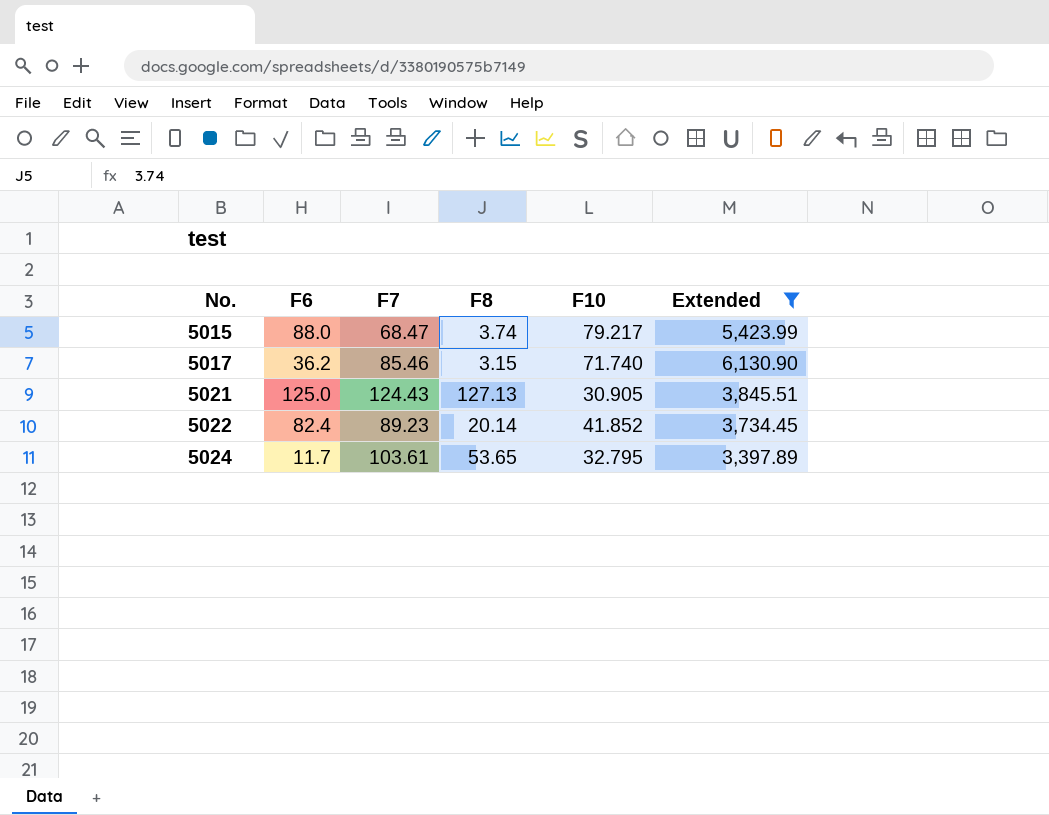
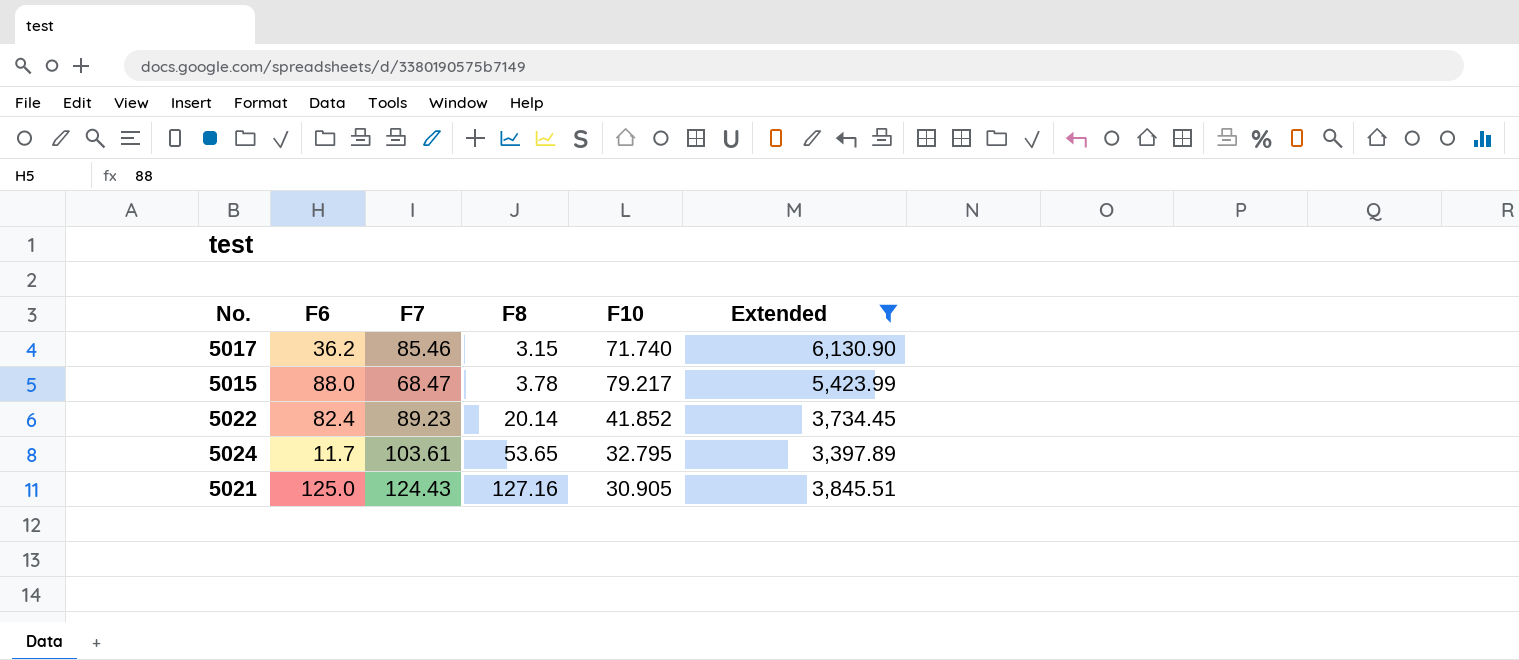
row order: No. ascending -> F8 ascending
5015 | F8: 3.74 -> 3.78
5021 | F8: 127.13 -> 127.16

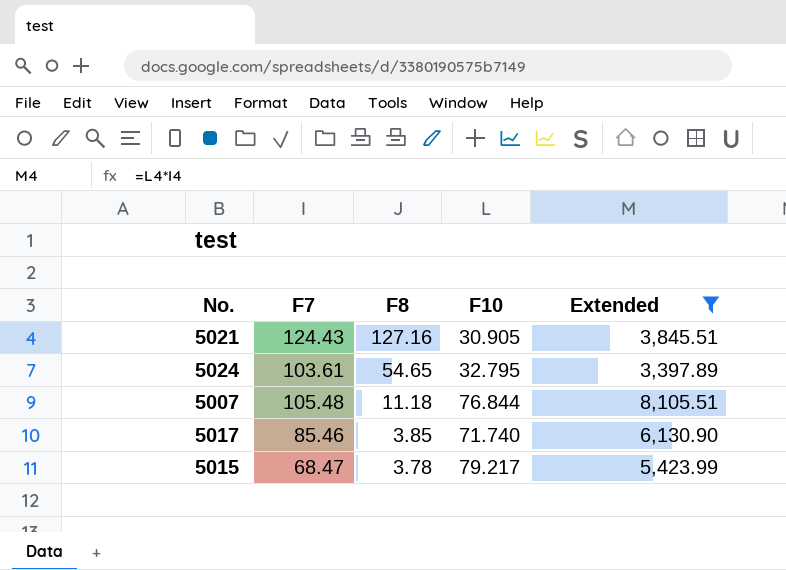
row order: F8 ascending -> F8 descending
column F6 | position: 2 -> none
row 5022: 82.4 | 89.23 | 20.14 | 41.852 | 3,734.45 -> none
5024 | F8: 53.65 -> 54.65
row 5007: none -> 105.48 | 11.18 | 76.844 | 8,105.51
5017 | F8: 3.15 -> 3.85

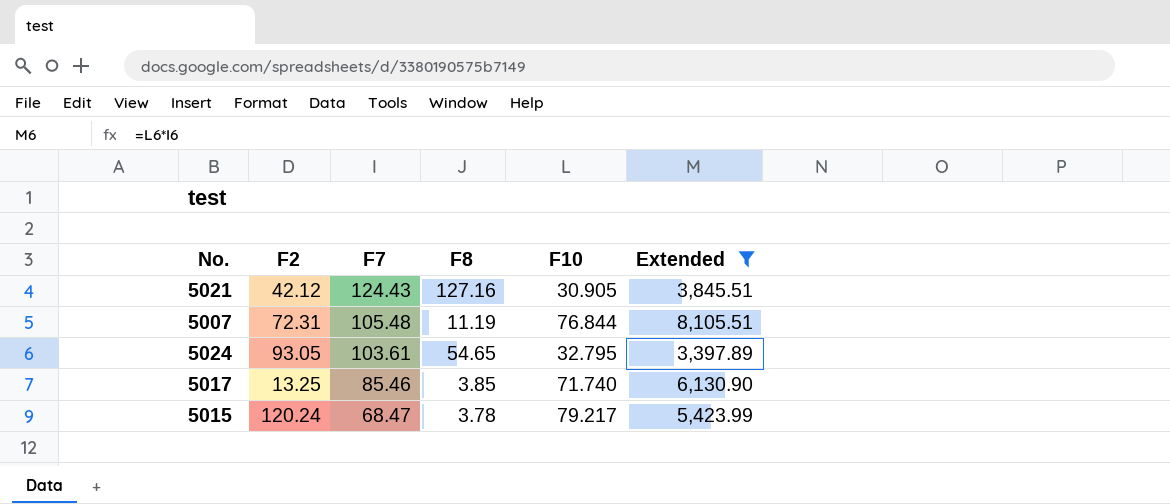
row order: F8 descending -> F7 descending
column F2 | position: none -> 2
5007 | F8: 11.18 -> 11.19

